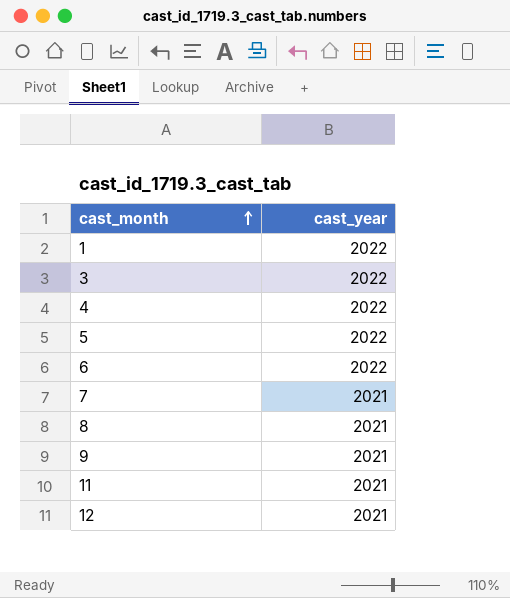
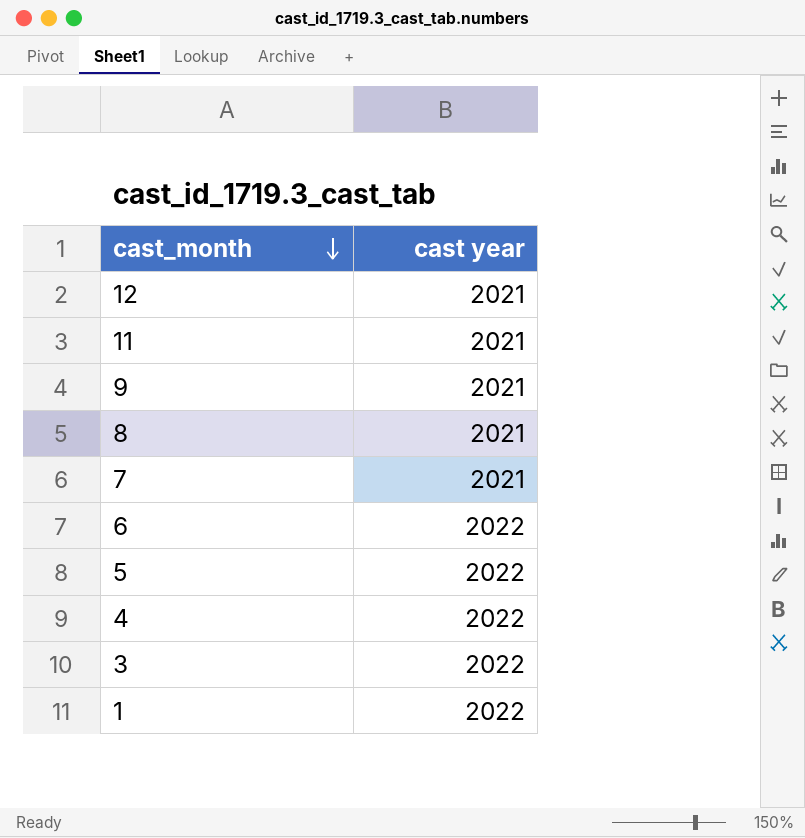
row order: cast_month ascending -> cast_month descending
column name: cast_year -> cast year

